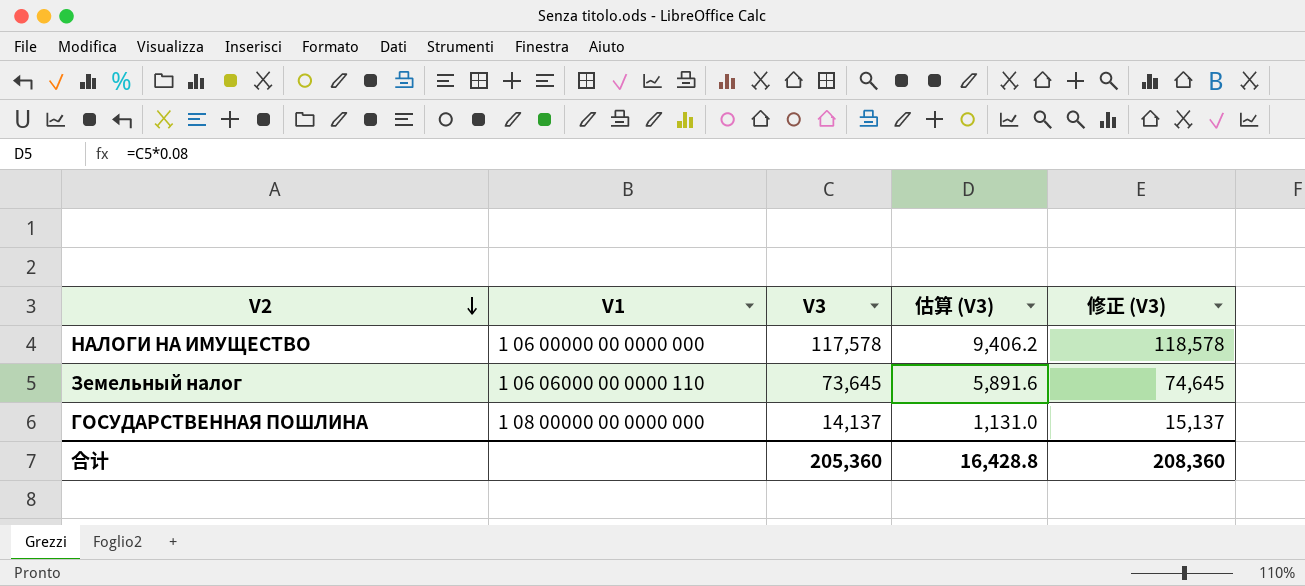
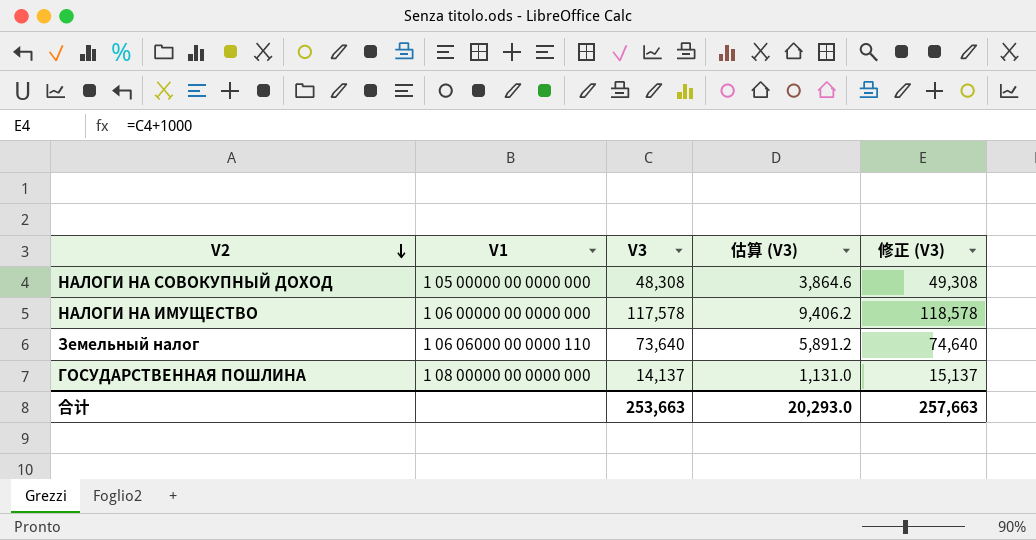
row НАЛОГИ НА СОВОКУПНЫЙ ДОХОД: none -> 1 05 00000 00 0000 000 | 48,308 | 3,864.6 | 49,308
Земельный налог | V3: 73,645 -> 73,640
Земельный налог | 估算 (V3): 5,891.6 -> 5,891.2
Земельный налог | 修正 (V3): 74,645 -> 74,640
合计 | V3: 205,360 -> 253,663
合计 | 估算 (V3): 16,428.8 -> 20,293.0
合计 | 修正 (V3): 208,360 -> 257,663

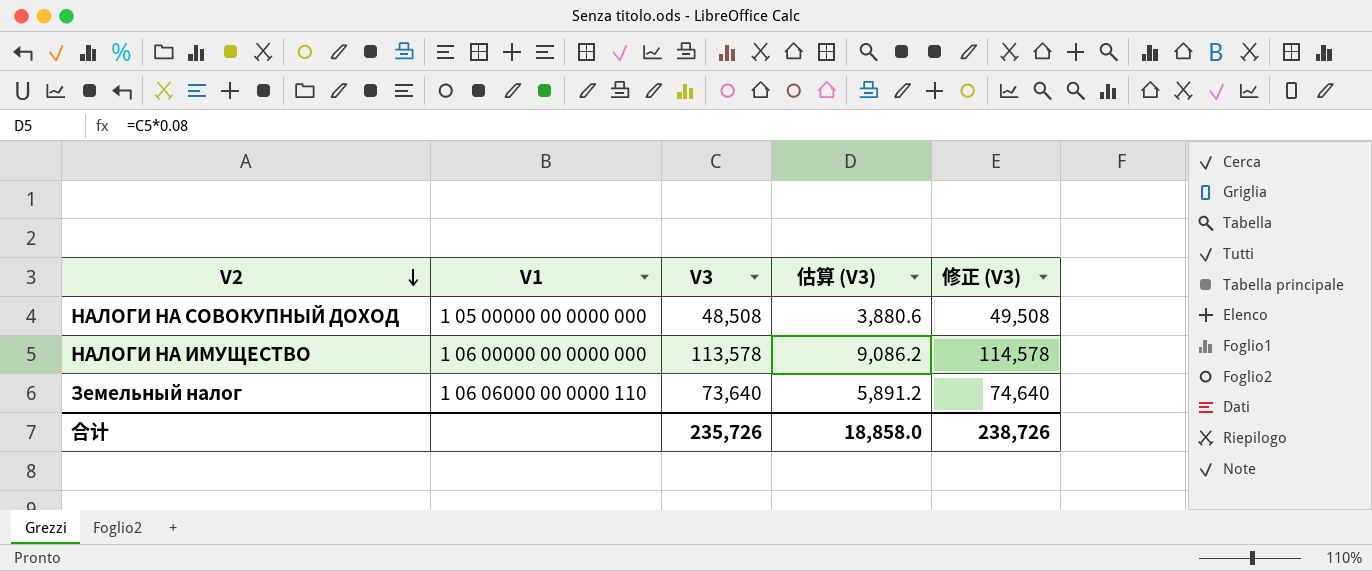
row ГОСУДАРСТВЕННАЯ ПОШЛИНА: 1 08 00000 00 0000 000 | 14,137 | 1,131.0 | 15,137 -> none
НАЛОГИ НА СОВОКУПНЫЙ ДОХОД | V3: 48,308 -> 48,508
НАЛОГИ НА СОВОКУПНЫЙ ДОХОД | 估算 (V3): 3,864.6 -> 3,880.6
НАЛОГИ НА СОВОКУПНЫЙ ДОХОД | 修正 (V3): 49,308 -> 49,508
НАЛОГИ НА ИМУЩЕСТВО | V3: 117,578 -> 113,578
НАЛОГИ НА ИМУЩЕСТВО | 估算 (V3): 9,406.2 -> 9,086.2
НАЛОГИ НА ИМУЩЕСТВО | 修正 (V3): 118,578 -> 114,578
合计 | V3: 253,663 -> 235,726
合计 | 估算 (V3): 20,293.0 -> 18,858.0
合计 | 修正 (V3): 257,663 -> 238,726

